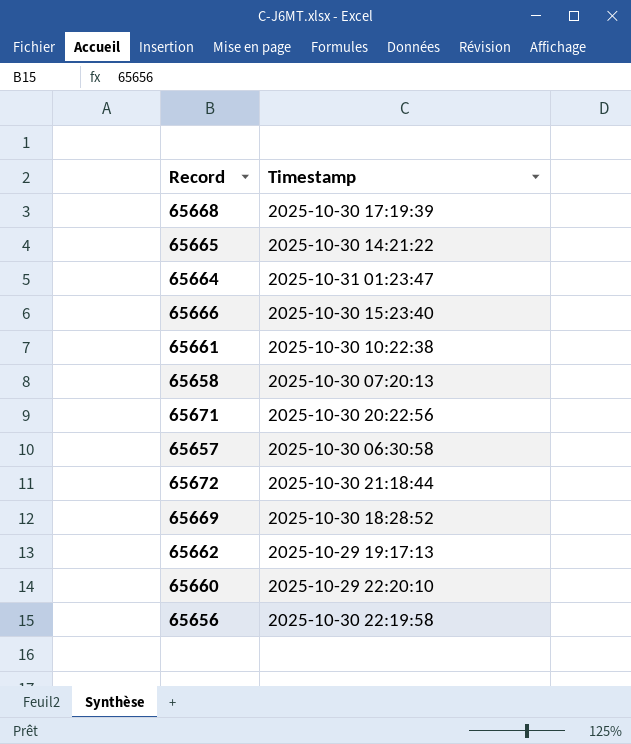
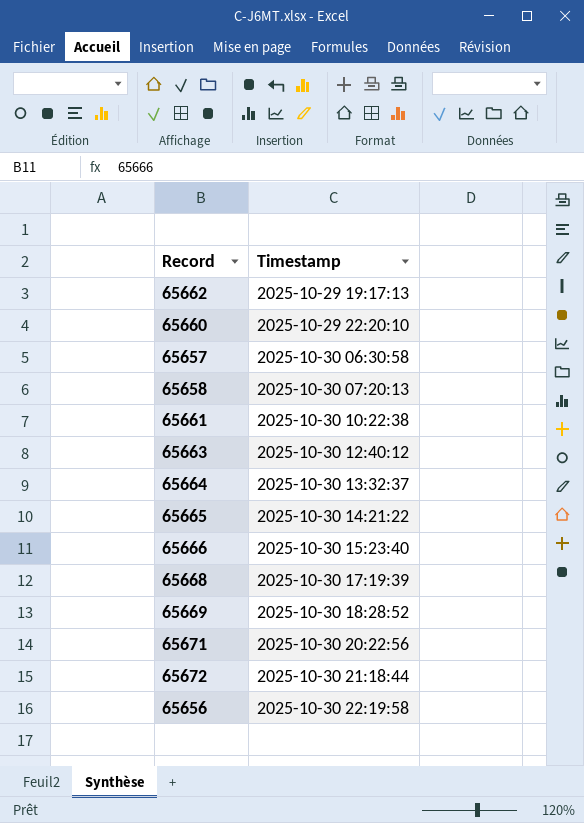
row order: none -> Timestamp ascending
row 65663: none -> 2025-10-30 12:40:12
65664 | Timestamp: 2025-10-31 01:23:47 -> 2025-10-30 13:32:37

